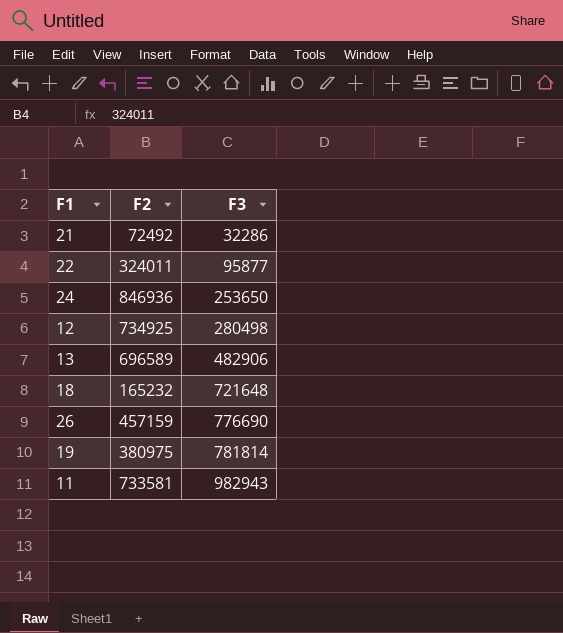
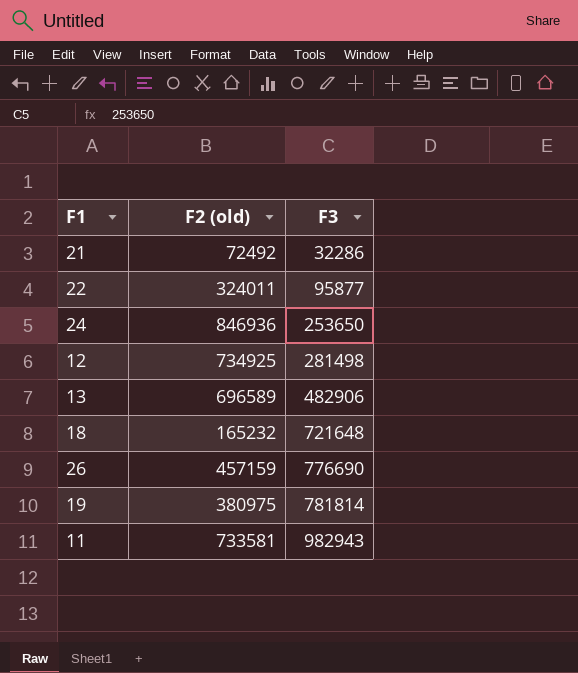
column name: F2 -> F2 (old)
12 | F3: 280498 -> 281498

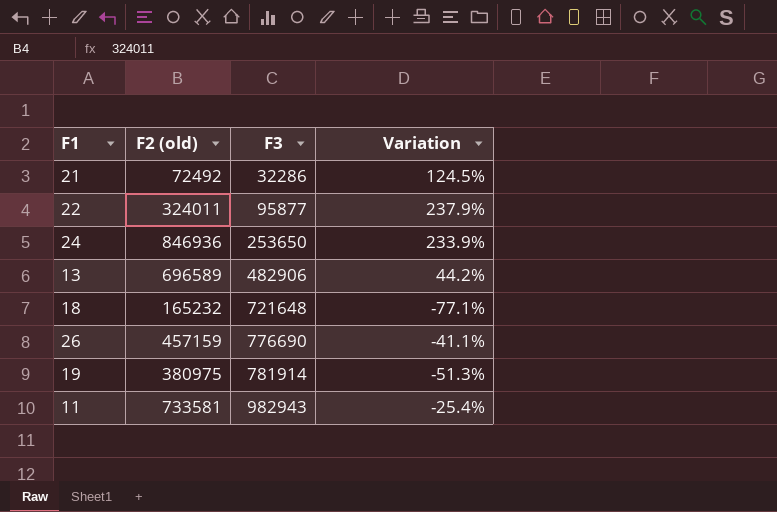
column Variation | formula: none -> ([F2 (old)] - [F3]) / [F3]
row 12: 734925 | 281498 -> none
19 | F3: 781814 -> 781914

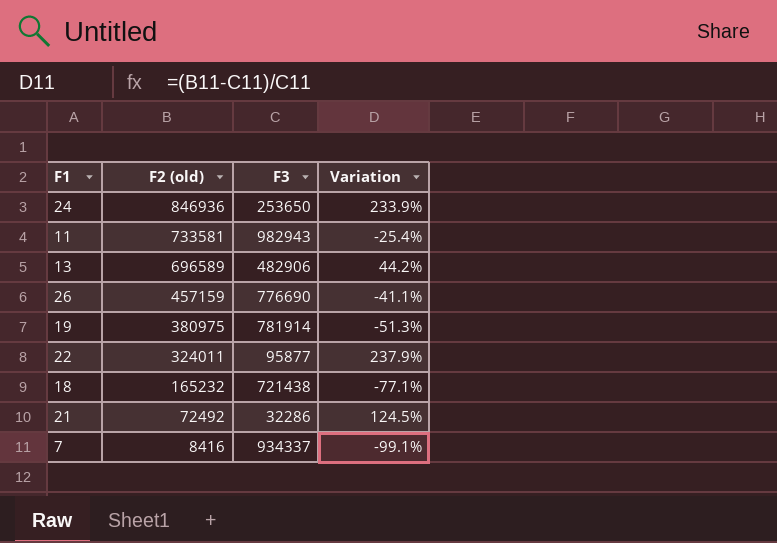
row order: F3 ascending -> F2 (old) descending
18 | F3: 721648 -> 721438
row 7: none -> 8416 | 934337 | -99.1%

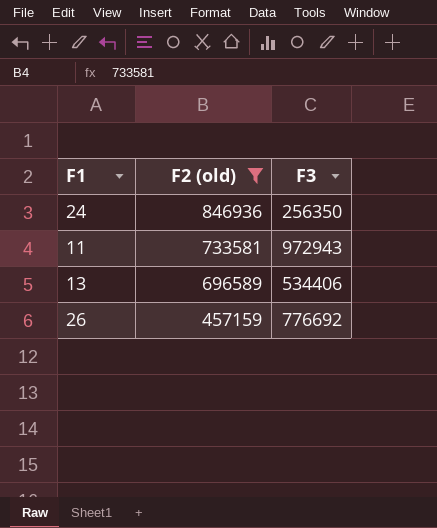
filter: none -> F2 (old) >= 457159
column Variation | formula: ([F2 (old)] - [F3]) / [F3] -> none
24 | F3: 253650 -> 256350
11 | F3: 982943 -> 972943
13 | F3: 482906 -> 534406
26 | F3: 776690 -> 776692

